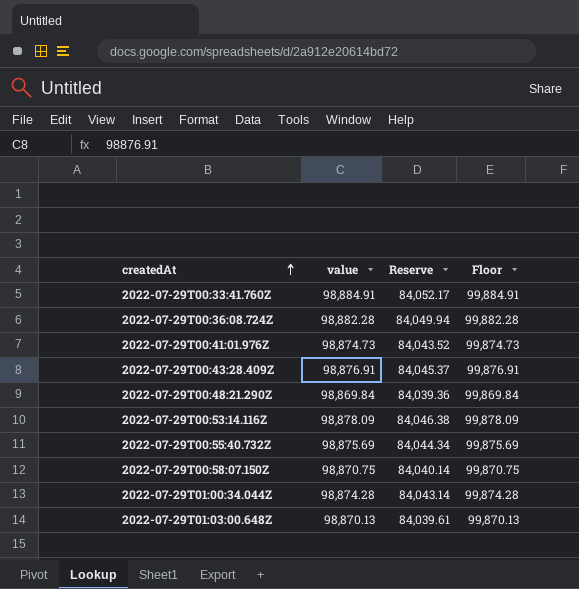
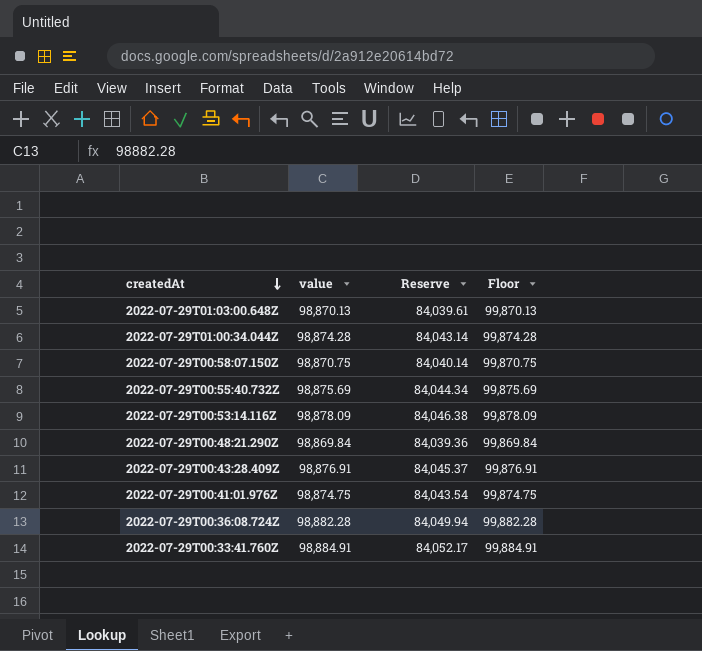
row order: createdAt ascending -> createdAt descending
2022-07-29T00:41:01.976Z | value: 98,874.73 -> 98,874.75
2022-07-29T00:41:01.976Z | Reserve: 84,043.52 -> 84,043.54
2022-07-29T00:41:01.976Z | Floor: 99,874.73 -> 99,874.75

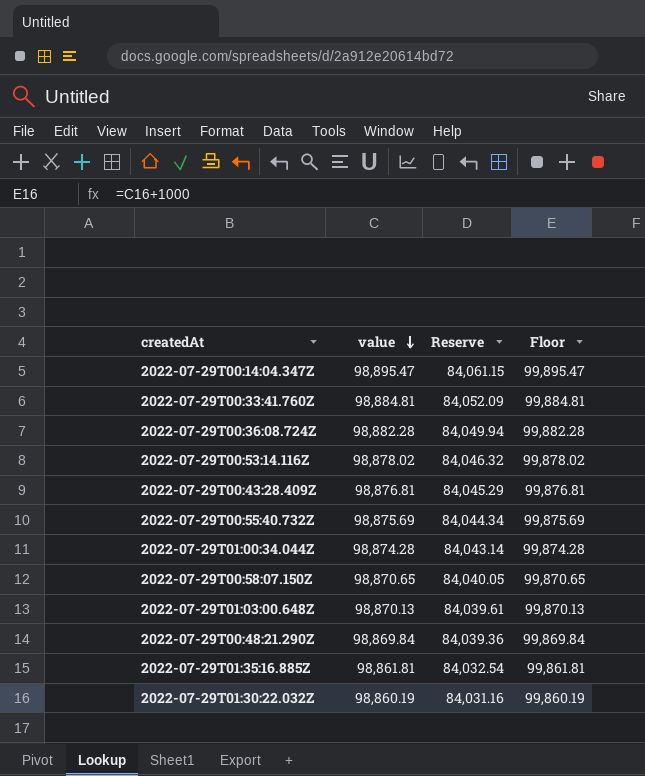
row order: createdAt descending -> value descending
row 2022-07-29T00:41:01.976Z: 98,874.75 | 84,043.54 | 99,874.75 -> none
row 2022-07-29T00:14:04.347Z: none -> 98,895.47 | 84,061.15 | 99,895.47
2022-07-29T00:33:41.760Z | value: 98,884.91 -> 98,884.81
2022-07-29T00:33:41.760Z | Reserve: 84,052.17 -> 84,052.09
2022-07-29T00:33:41.760Z | Floor: 99,884.91 -> 99,884.81
2022-07-29T00:53:14.116Z | value: 98,878.09 -> 98,878.02
2022-07-29T00:53:14.116Z | Reserve: 84,046.38 -> 84,046.32
2022-07-29T00:53:14.116Z | Floor: 99,878.09 -> 99,878.02
2022-07-29T00:43:28.409Z | value: 98,876.91 -> 98,876.81
2022-07-29T00:43:28.409Z | Reserve: 84,045.37 -> 84,045.29
2022-07-29T00:43:28.409Z | Floor: 99,876.91 -> 99,876.81
2022-07-29T00:58:07.150Z | value: 98,870.75 -> 98,870.65
2022-07-29T00:58:07.150Z | Reserve: 84,040.14 -> 84,040.05
2022-07-29T00:58:07.150Z | Floor: 99,870.75 -> 99,870.65
row 2022-07-29T01:35:16.885Z: none -> 98,861.81 | 84,032.54 | 99,861.81
row 2022-07-29T01:30:22.032Z: none -> 98,860.19 | 84,031.16 | 99,860.19

